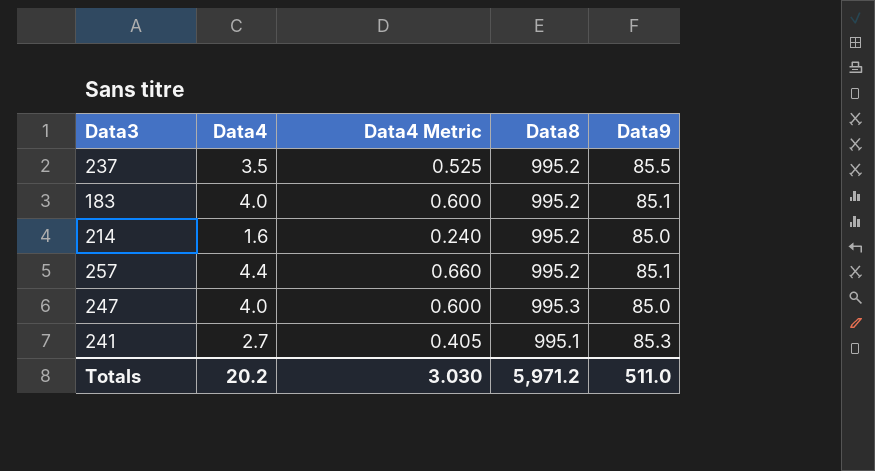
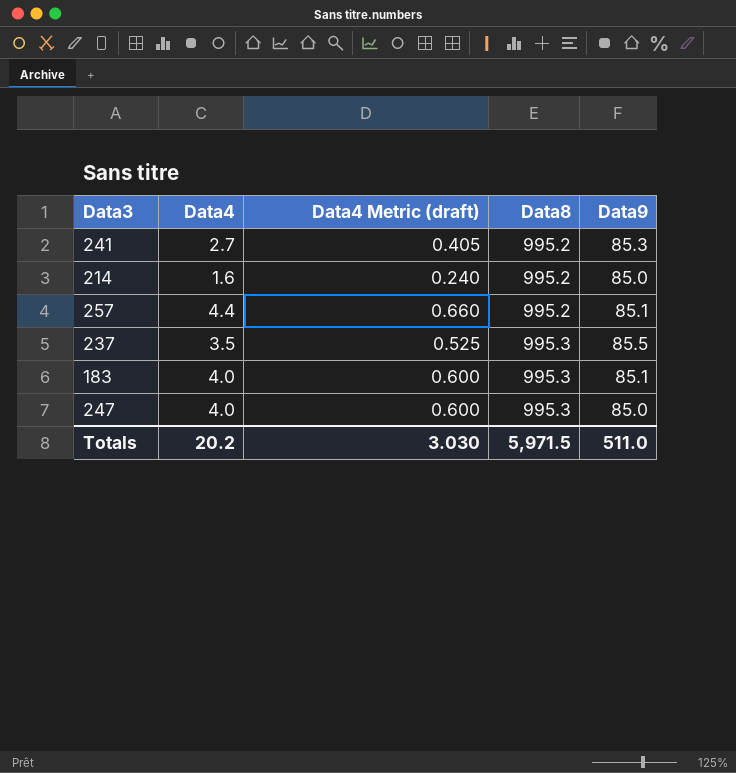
row order: none -> Data8 ascending
column name: Data4 Metric -> Data4 Metric (draft)
241 | Data8: 995.1 -> 995.2
237 | Data8: 995.2 -> 995.3
183 | Data8: 995.2 -> 995.3
Totals | Data8: 5,971.2 -> 5,971.5

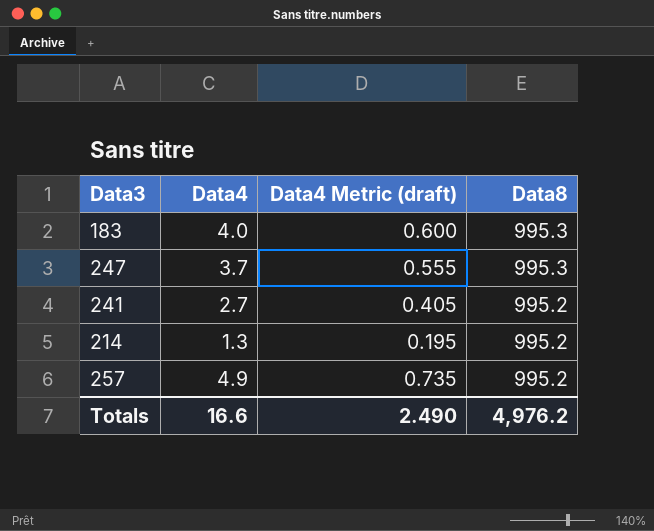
row order: Data8 ascending -> Data8 descending
column Data9 | position: 5 -> none
row 237: 3.5 | 0.525 | 995.3 | 85.5 -> none
247 | Data4: 4.0 -> 3.7
247 | Data4 Metric (draft): 0.600 -> 0.555
214 | Data4: 1.6 -> 1.3
214 | Data4 Metric (draft): 0.240 -> 0.195
257 | Data4: 4.4 -> 4.9
257 | Data4 Metric (draft): 0.660 -> 0.735
Totals | Data4: 20.2 -> 16.6
Totals | Data4 Metric (draft): 3.030 -> 2.490
Totals | Data8: 5,971.5 -> 4,976.2

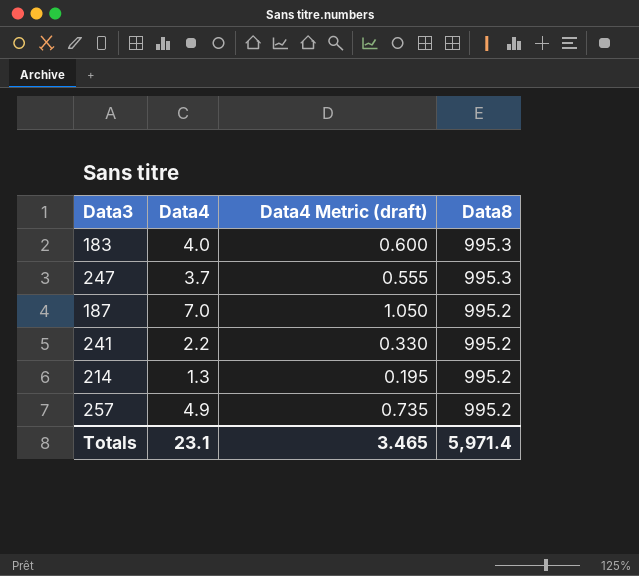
row 187: none -> 7.0 | 1.050 | 995.2
241 | Data4: 2.7 -> 2.2
241 | Data4 Metric (draft): 0.405 -> 0.330
Totals | Data4: 16.6 -> 23.1
Totals | Data4 Metric (draft): 2.490 -> 3.465
Totals | Data8: 4,976.2 -> 5,971.4

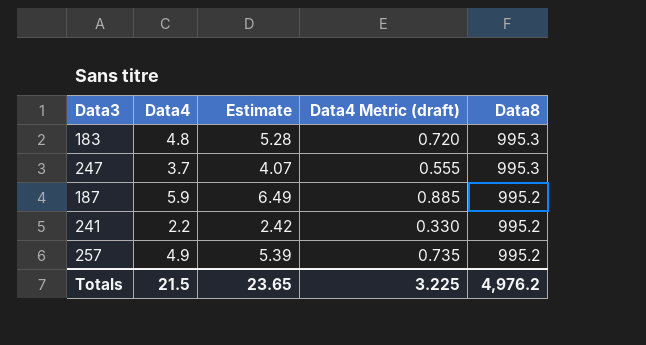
column Estimate | formula: none -> [Data4] * 1.1
row 214: 1.3 | 0.195 | 995.2 -> none
183 | Data4: 4.0 -> 4.8
183 | Data4 Metric (draft): 0.600 -> 0.720
187 | Data4: 7.0 -> 5.9
187 | Data4 Metric (draft): 1.050 -> 0.885
Totals | Data4: 23.1 -> 21.5
Totals | Data4 Metric (draft): 3.465 -> 3.225
Totals | Data8: 5,971.4 -> 4,976.2

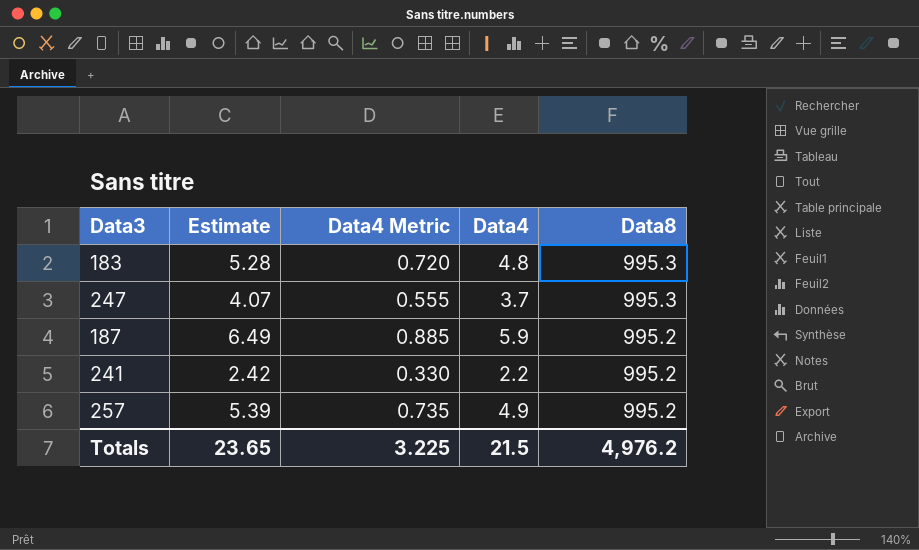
column name: Data4 Metric (draft) -> Data4 Metric
column Data4 | position: 2 -> 4

